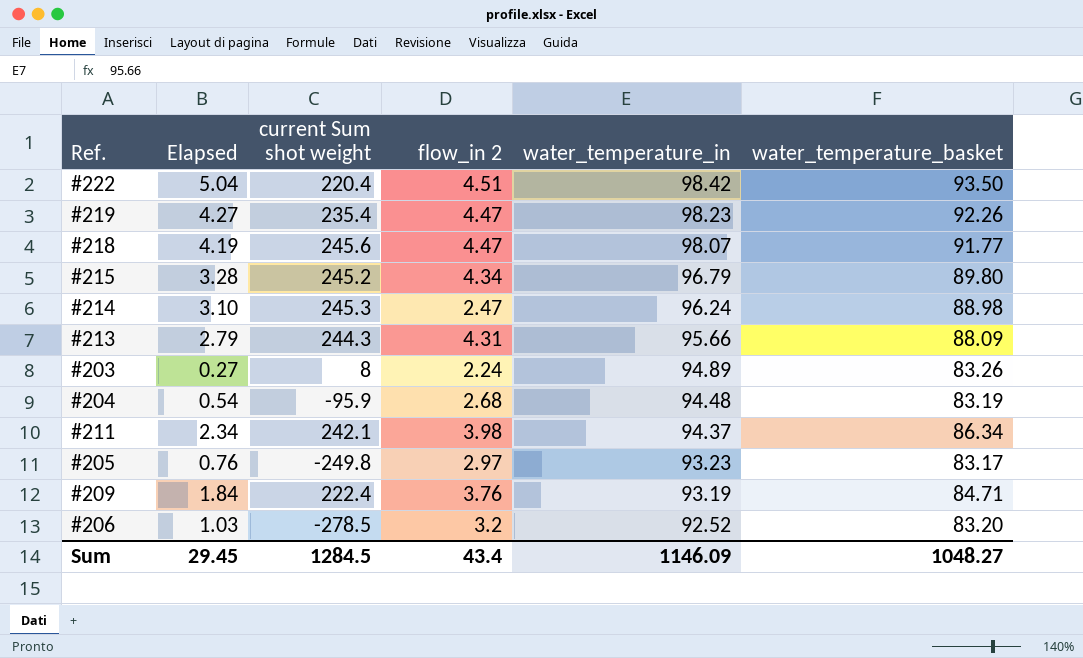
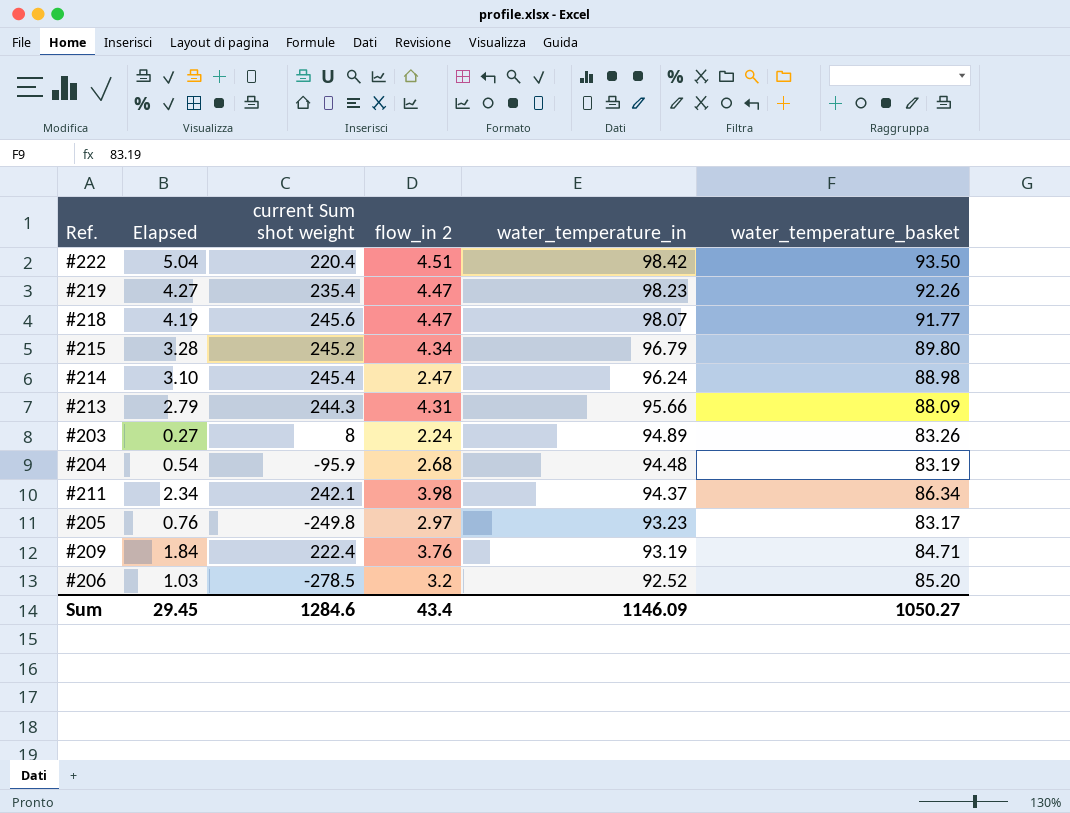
#214 | current Sum shot weight: 245.3 -> 245.4
#206 | water_temperature_basket: 83.20 -> 85.20
Sum | current Sum shot weight: 1284.5 -> 1284.6
Sum | water_temperature_basket: 1048.27 -> 1050.27

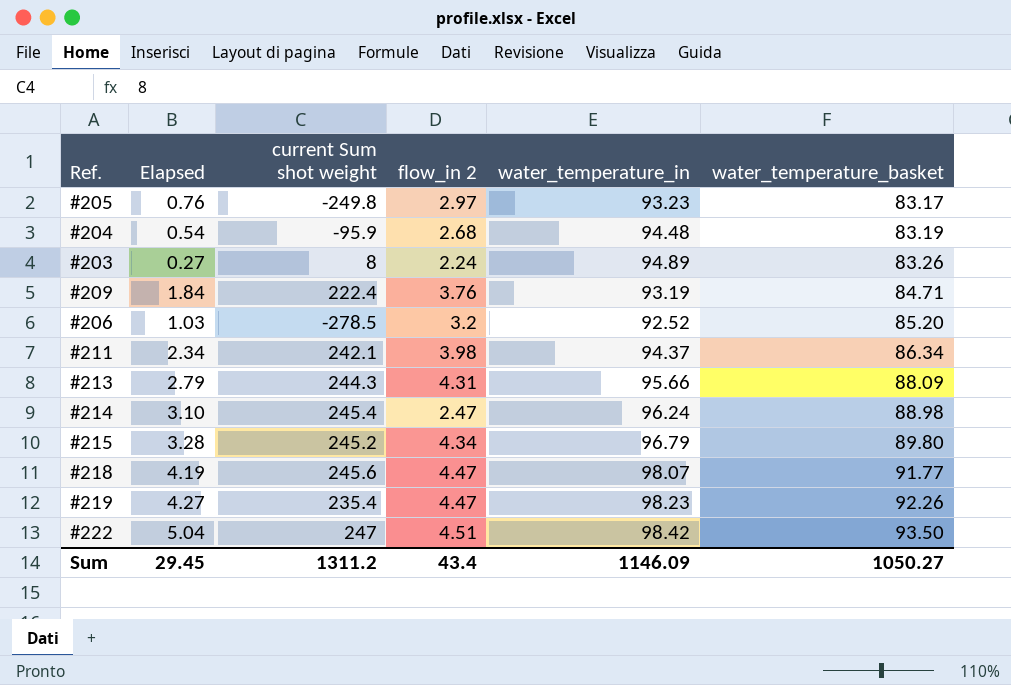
row order: water_temperature_in descending -> water_temperature_basket ascending
#222 | current Sum shot weight: 220.4 -> 247
Sum | current Sum shot weight: 1284.6 -> 1311.2

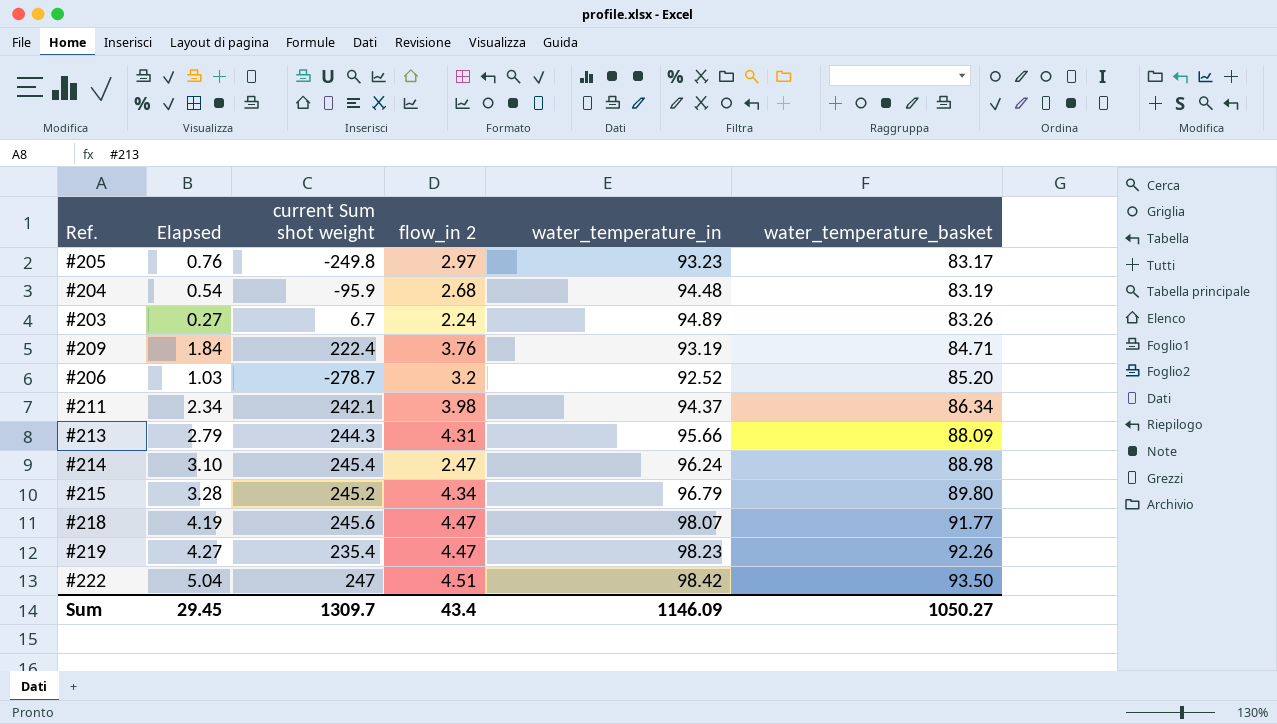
#203 | current Sum shot weight: 8 -> 6.7
#206 | current Sum shot weight: -278.5 -> -278.7
Sum | current Sum shot weight: 1311.2 -> 1309.7

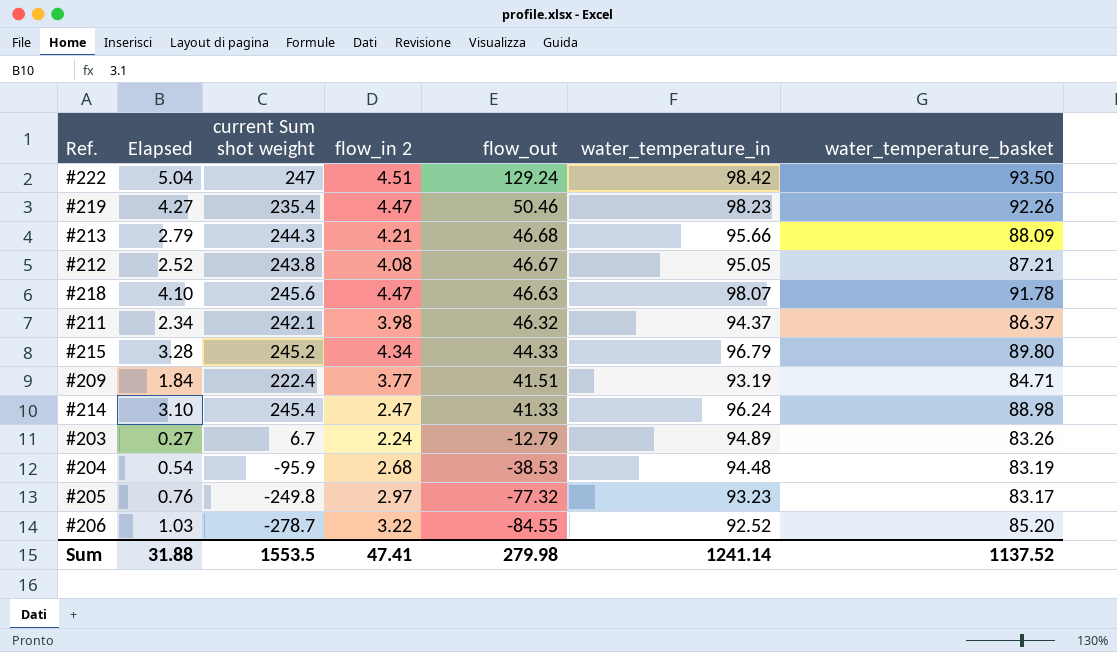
row order: water_temperature_basket ascending -> flow_out descending
column flow_out | position: none -> 5
#213 | flow_in 2: 4.31 -> 4.21
row #212: none -> 2.52 | 243.8 | 4.08 | 46.67 | 95.05 | 87.21
#218 | Elapsed: 4.19 -> 4.10
#218 | water_temperature_basket: 91.77 -> 91.78
#211 | water_temperature_basket: 86.34 -> 86.37
#209 | flow_in 2: 3.76 -> 3.77
#206 | flow_in 2: 3.2 -> 3.22
Sum | Elapsed: 29.45 -> 31.88
Sum | current Sum shot weight: 1309.7 -> 1553.5
Sum | flow_in 2: 43.4 -> 47.41
Sum | water_temperature_in: 1146.09 -> 1241.14
Sum | water_temperature_basket: 1050.27 -> 1137.52

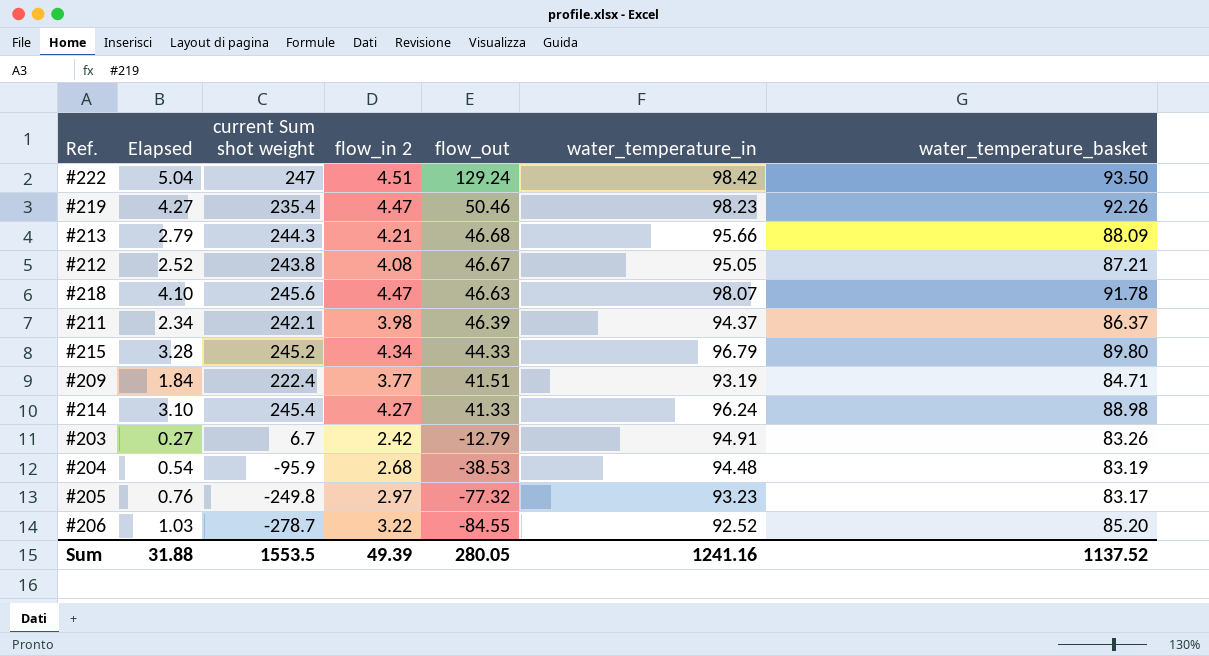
#211 | flow_out: 46.32 -> 46.39
#214 | flow_in 2: 2.47 -> 4.27
#203 | flow_in 2: 2.24 -> 2.42
#203 | water_temperature_in: 94.89 -> 94.91
Sum | flow_in 2: 47.41 -> 49.39
Sum | flow_out: 279.98 -> 280.05
Sum | water_temperature_in: 1241.14 -> 1241.16

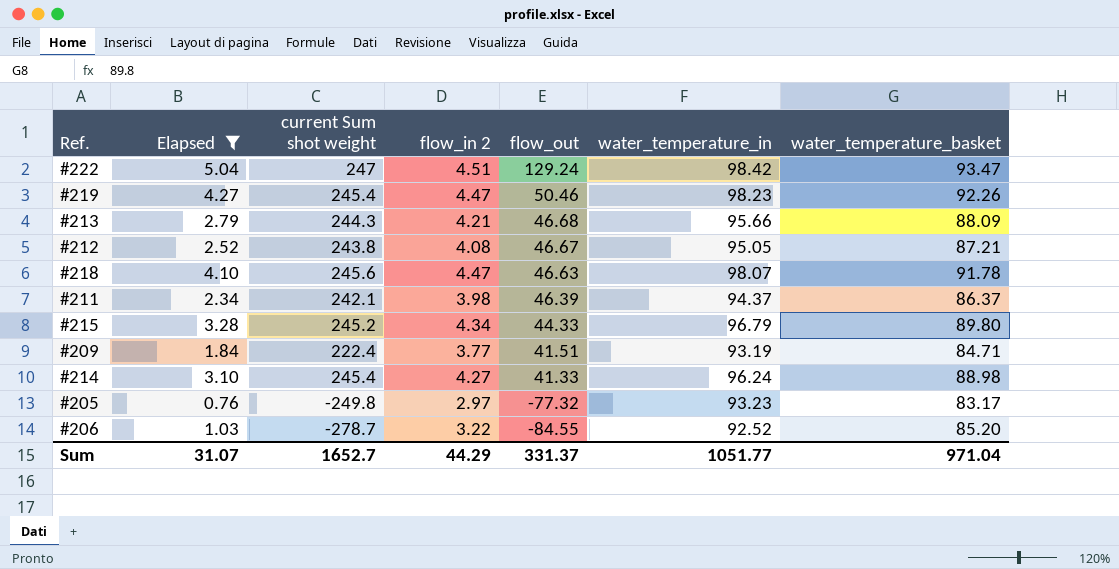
filter: none -> Elapsed >= 0.76
#222 | water_temperature_basket: 93.50 -> 93.47
#219 | current Sum shot weight: 235.4 -> 245.4
Sum | Elapsed: 31.88 -> 31.07
Sum | current Sum shot weight: 1553.5 -> 1652.7
Sum | flow_in 2: 49.39 -> 44.29
Sum | flow_out: 280.05 -> 331.37
Sum | water_temperature_in: 1241.16 -> 1051.77
Sum | water_temperature_basket: 1137.52 -> 971.04

